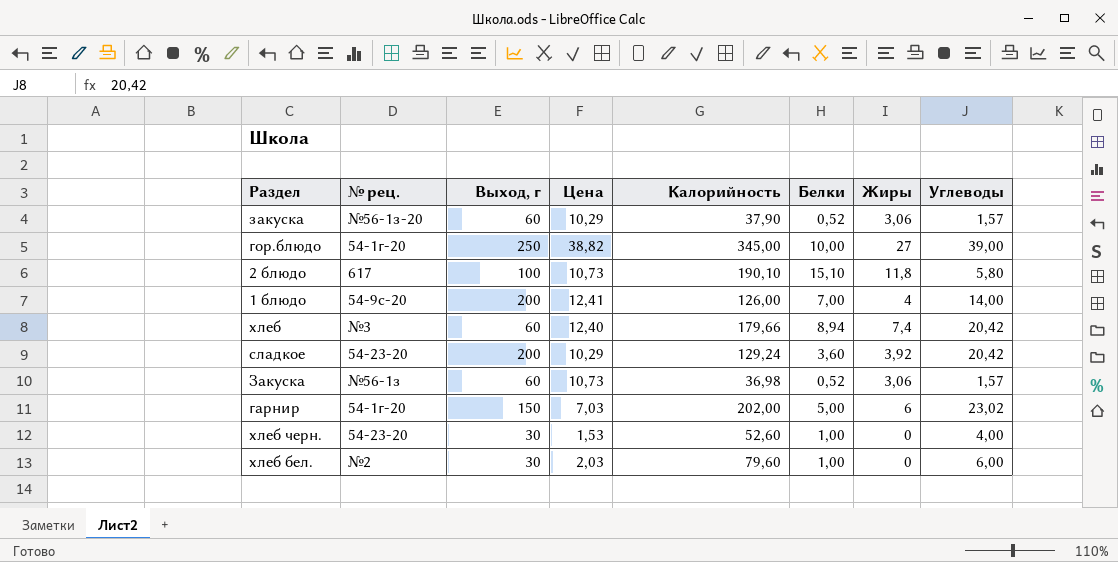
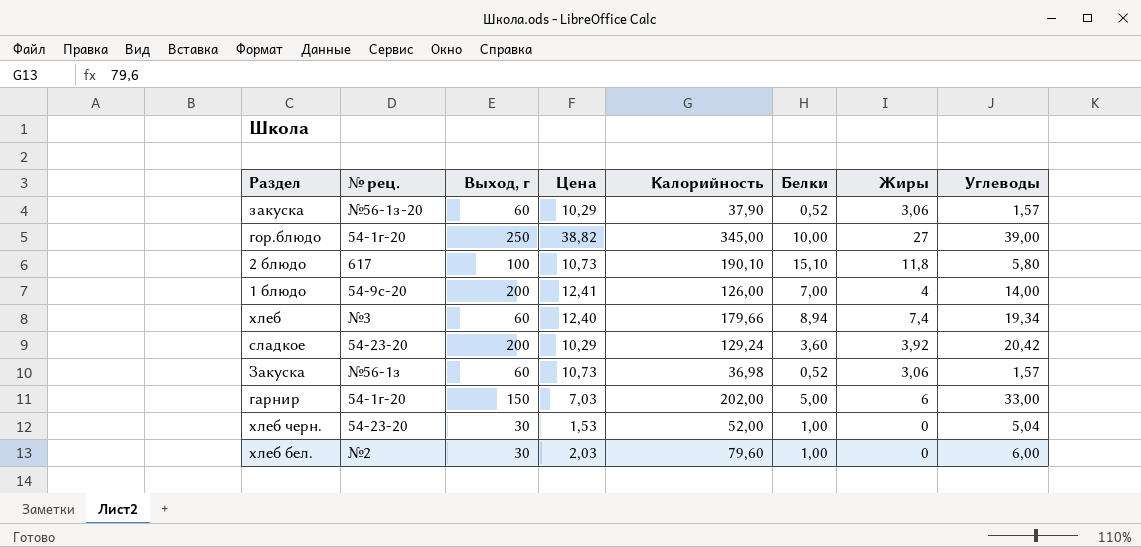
хлеб | Углеводы: 20,42 -> 19,34
гарнир | Углеводы: 23,02 -> 33,00
хлеб черн. | Калорийность: 52,60 -> 52,00
хлеб черн. | Углеводы: 4,00 -> 5,04

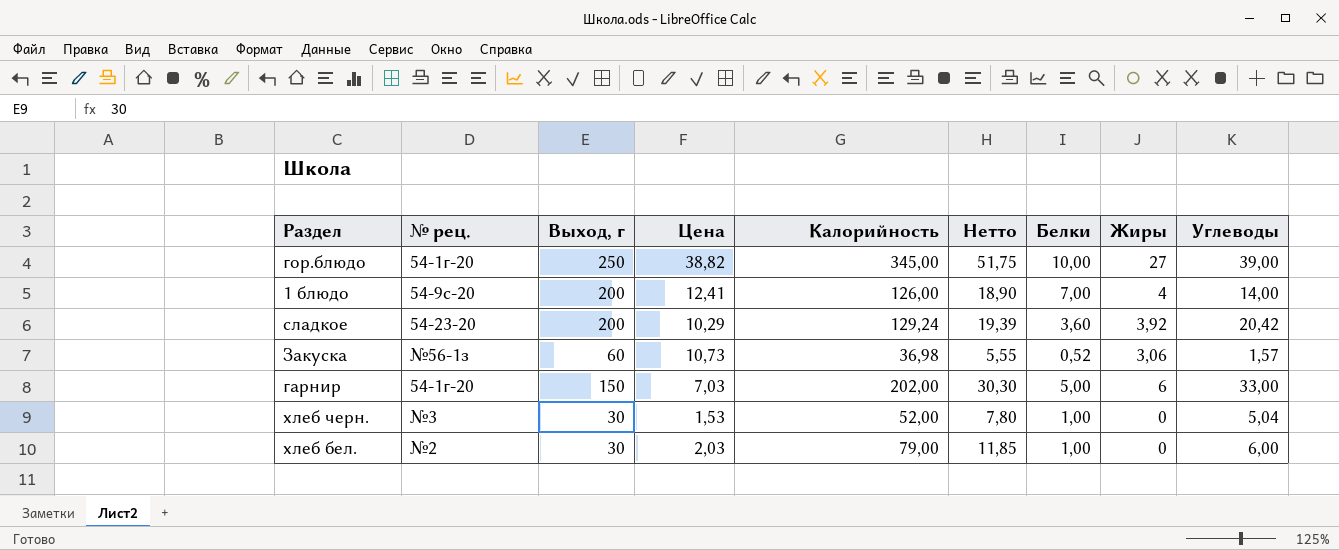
column Нетто | formula: none -> [Калорийность] * 0,15
row закуска: №56-1з-20 | 60 | 10,29 | 37,90 | 0,52 | 3,06 | 1,57 -> none
row 2 блюдо: 617 | 100 | 10,73 | 190,10 | 15,10 | 11,8 | 5,80 -> none
row хлеб: №3 | 60 | 12,40 | 179,66 | 8,94 | 7,4 | 19,34 -> none
хлеб черн. | № рец.: 54-23-20 -> №3
хлеб бел. | Калорийность: 79,60 -> 79,00

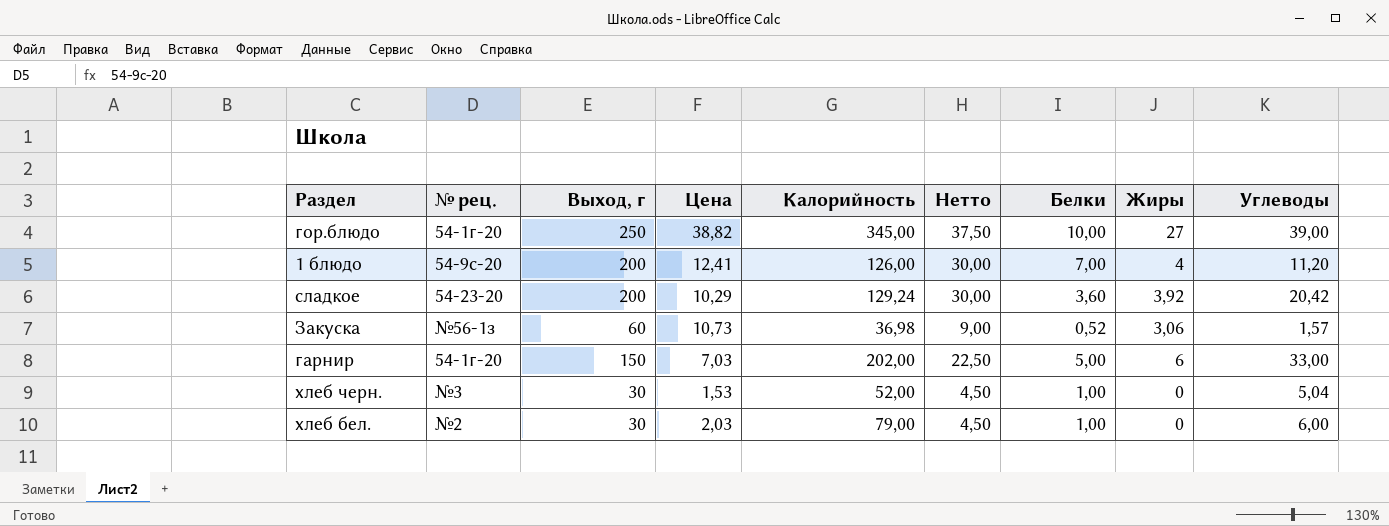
column Нетто | formula: [Калорийность] * 0,15 -> [Выход, г] * 0,15
1 блюдо | Углеводы: 14,00 -> 11,20

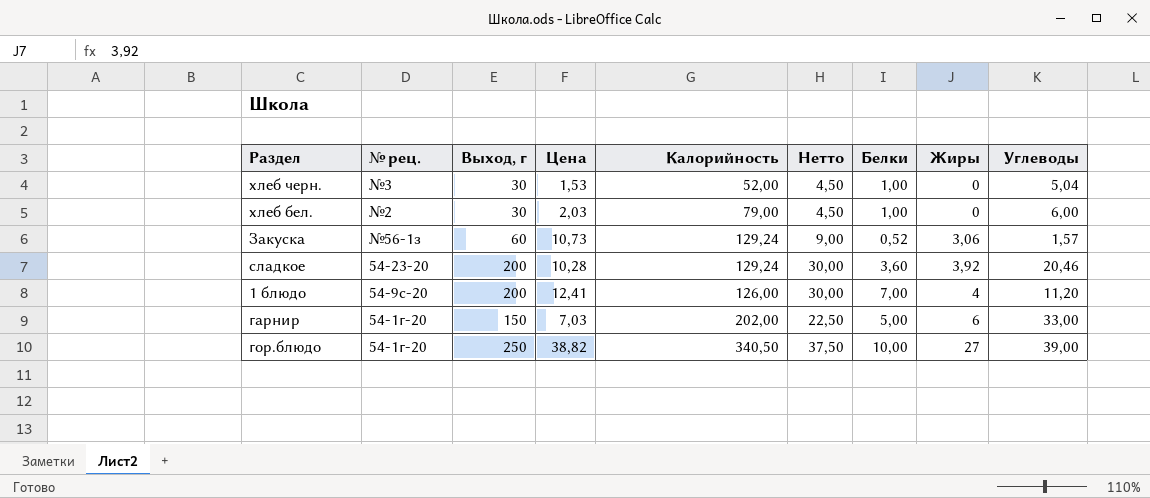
row order: none -> Жиры ascending
Закуска | Калорийность: 36,98 -> 129,24
сладкое | Цена: 10,29 -> 10,28
сладкое | Углеводы: 20,42 -> 20,46
гор.блюдо | Калорийность: 345,00 -> 340,50

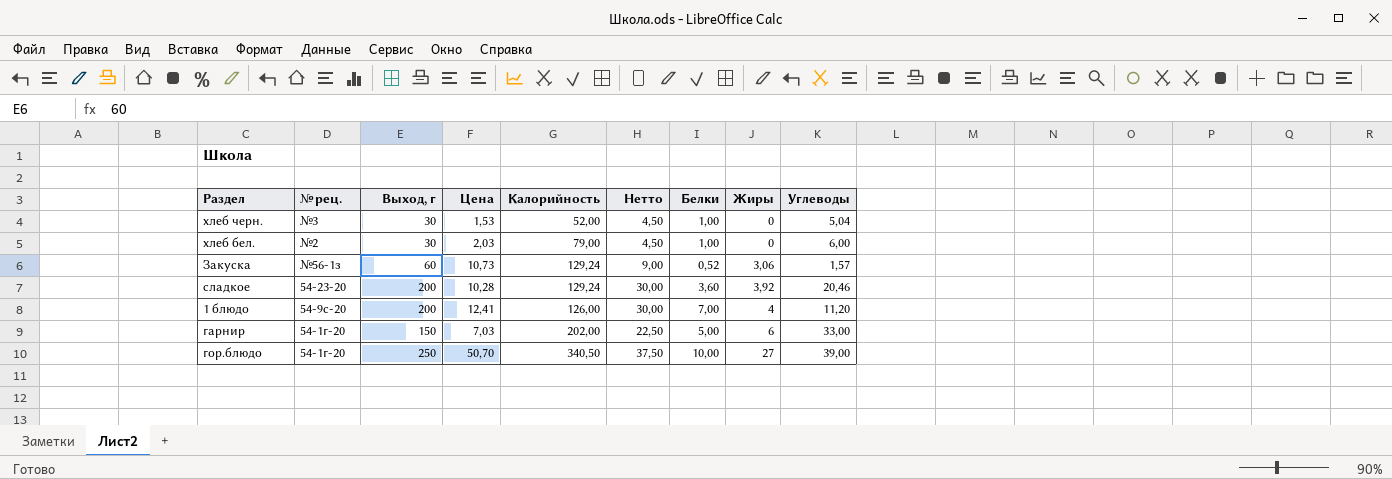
гор.блюдо | Цена: 38,82 -> 50,70

